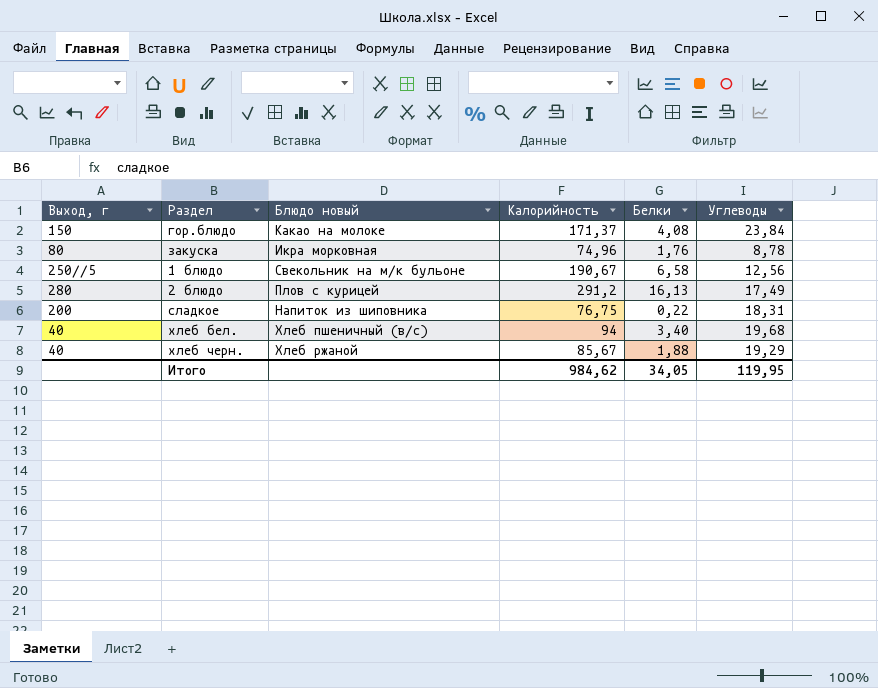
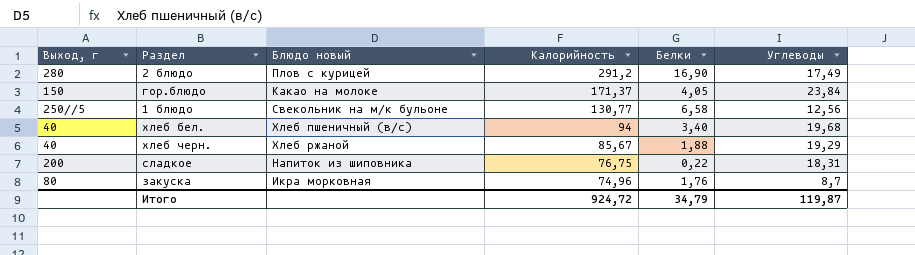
row order: none -> Калорийность descending
2 блюдо | Белки: 16,13 -> 16,90
гор.блюдо | Белки: 4,08 -> 4,05
1 блюдо | Калорийность: 190,67 -> 130,77
закуска | Углеводы: 8,78 -> 8,7
Итого | Калорийность: 984,62 -> 924,72
Итого | Белки: 34,05 -> 34,79
Итого | Углеводы: 119,95 -> 119,87

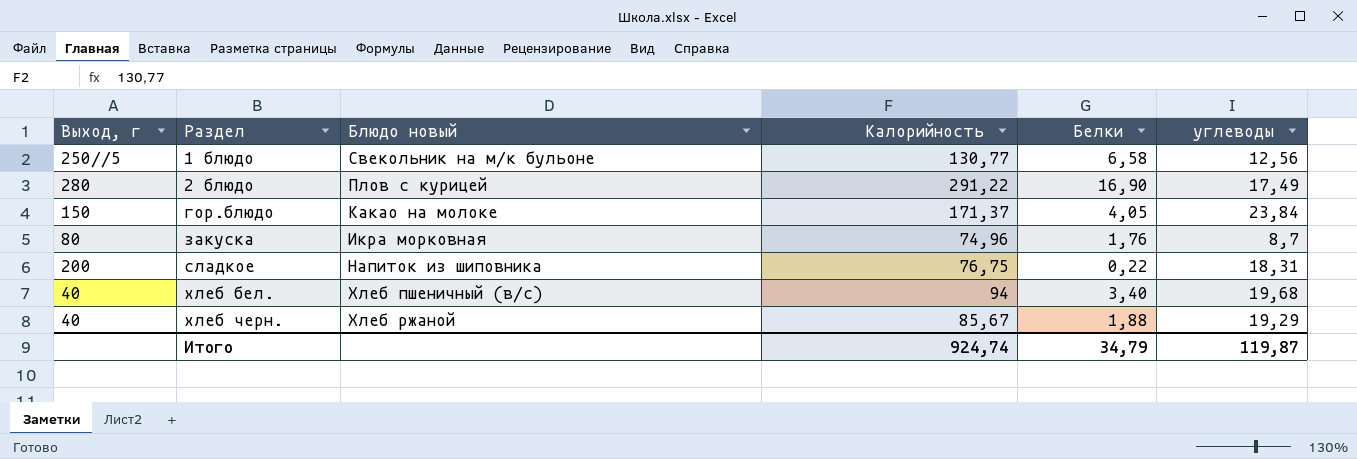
row order: Калорийность descending -> Раздел ascending
column name: Углеводы -> углеводы
2 блюдо | Калорийность: 291,2 -> 291,22
Итого | Калорийность: 924,72 -> 924,74

